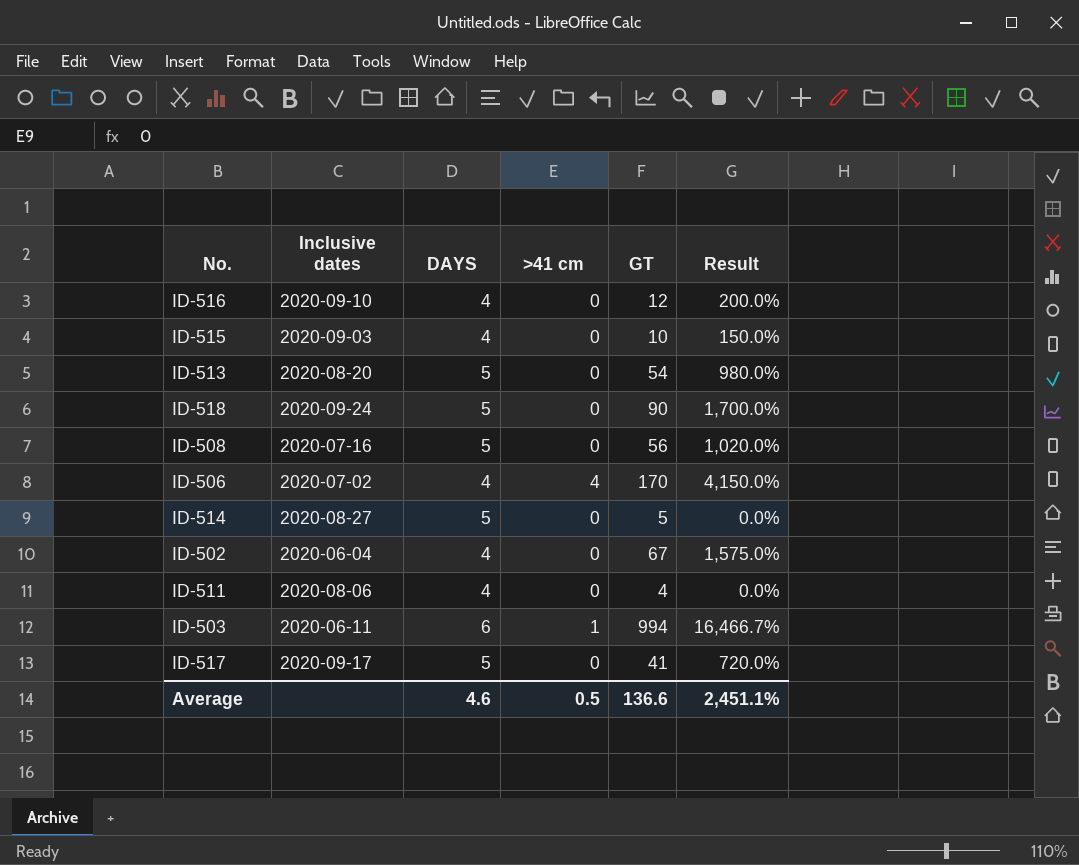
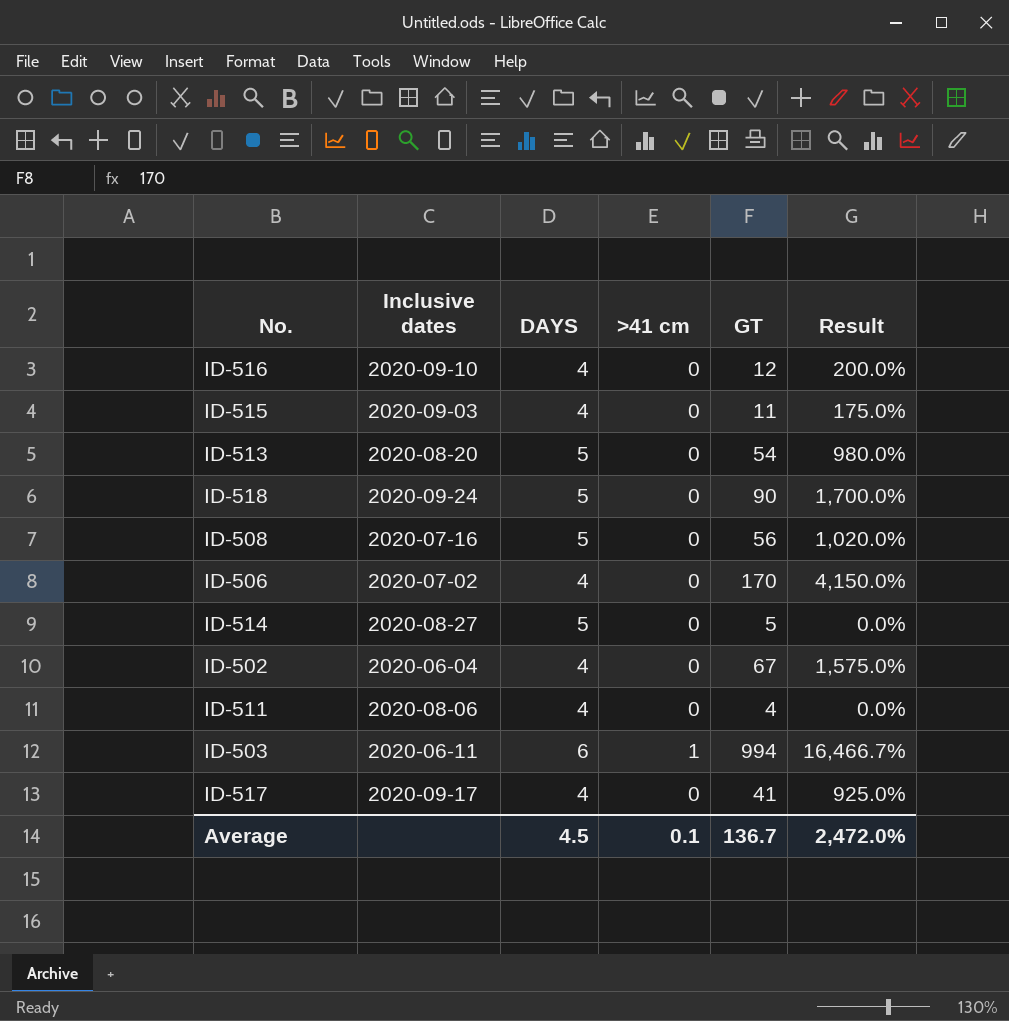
ID-515 | GT: 10 -> 11
ID-515 | Result: 150.0% -> 175.0%
ID-506 | >41 cm: 4 -> 0
ID-517 | DAYS: 5 -> 4
ID-517 | Result: 720.0% -> 925.0%
Average | DAYS: 4.6 -> 4.5
Average | >41 cm: 0.5 -> 0.1
Average | GT: 136.6 -> 136.7
Average | Result: 2,451.1% -> 2,472.0%

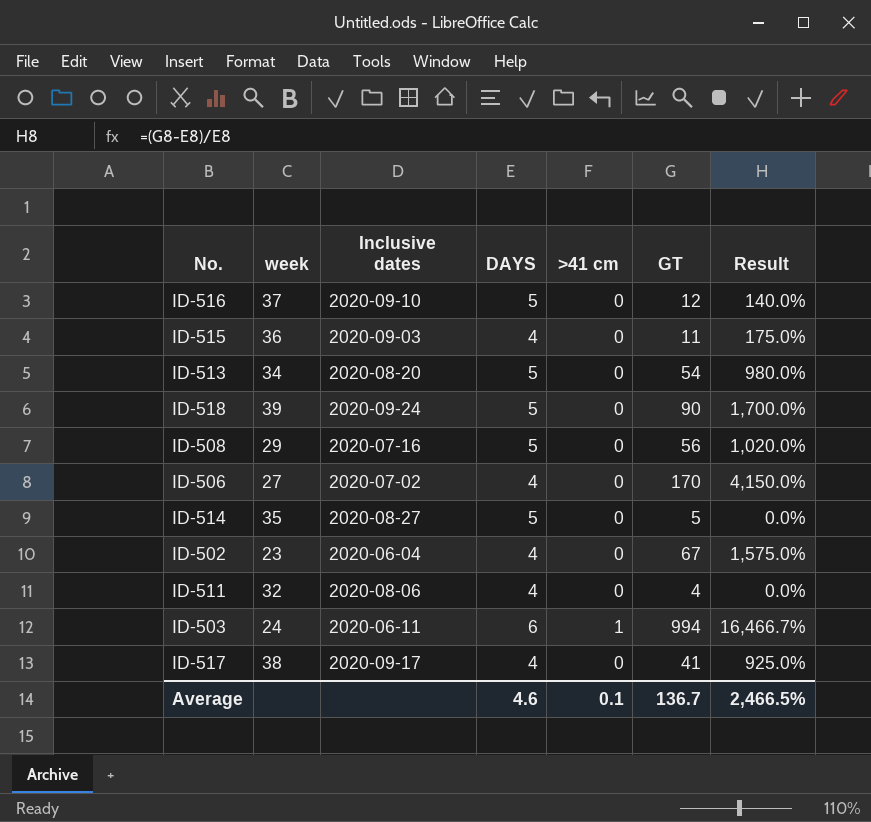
column week | position: none -> 2
ID-516 | DAYS: 4 -> 5
ID-516 | Result: 200.0% -> 140.0%
Average | DAYS: 4.5 -> 4.6
Average | Result: 2,472.0% -> 2,466.5%

